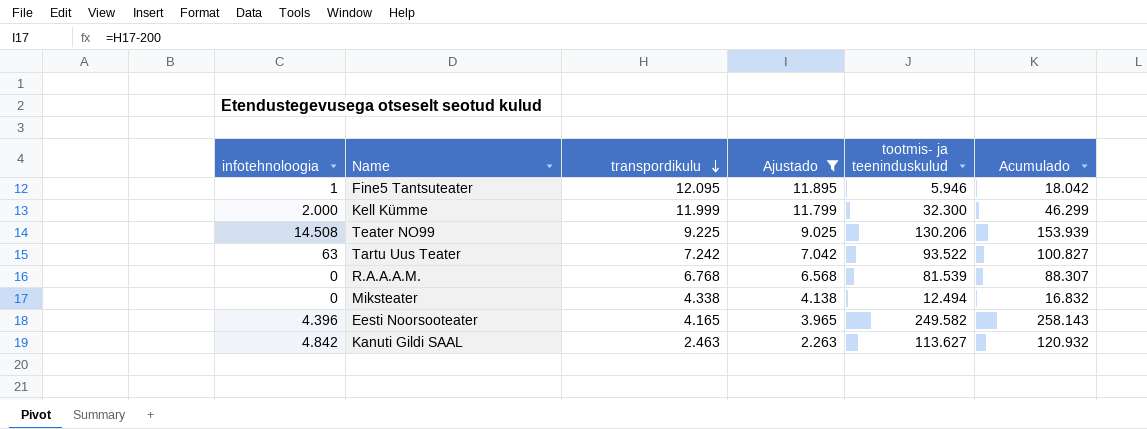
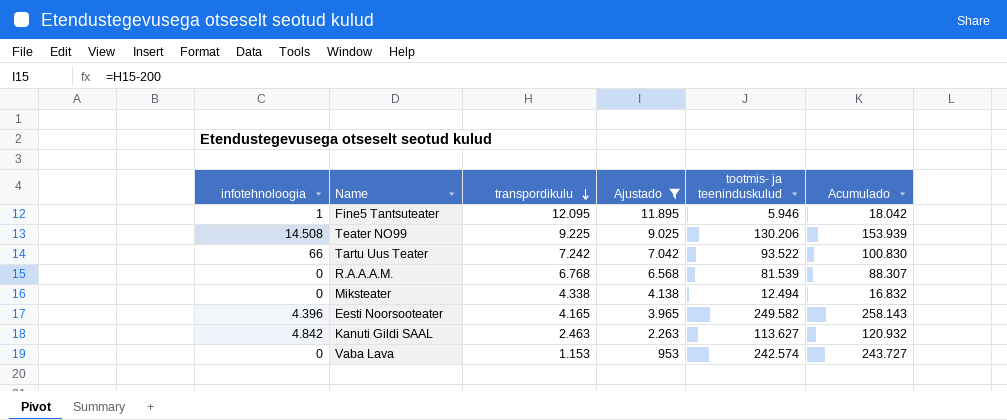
row Kell Kümme: 2.000 | 11.999 | 11.799 | 32.300 | 46.299 -> none
Tartu Uus Teater | infotehnoloogia: 63 -> 66
Tartu Uus Teater | Acumulado: 100.827 -> 100.830
row Vaba Lava: none -> 0 | 1.153 | 953 | 242.574 | 243.727

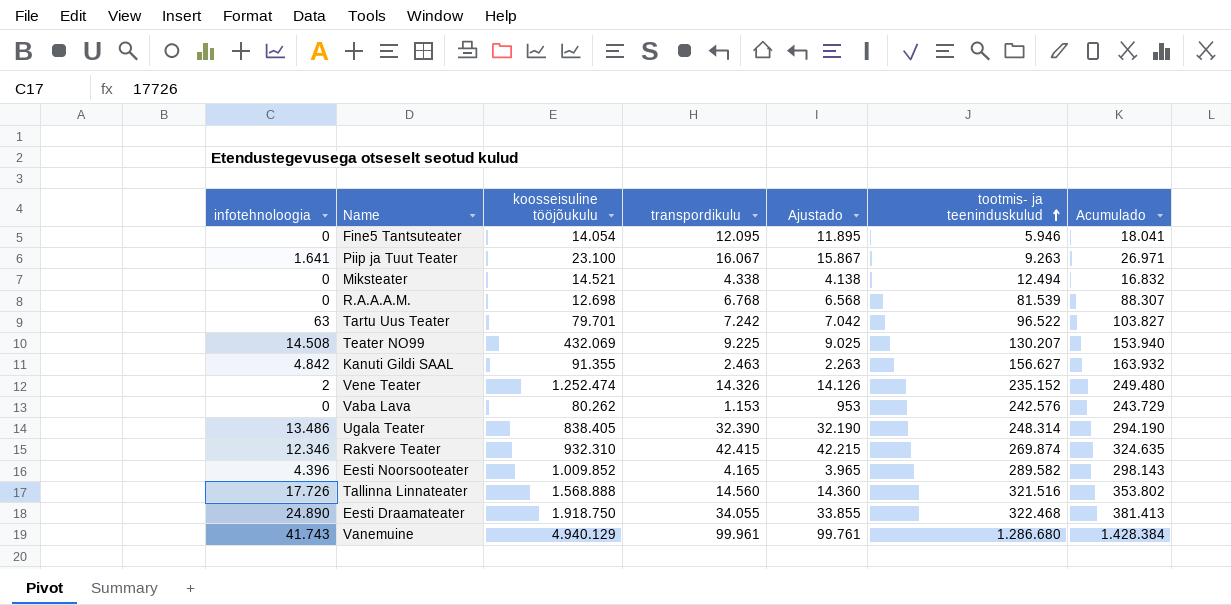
filter: Ajustado <= 11.895 -> none
row order: transpordikulu descending -> tootmis- ja teeninduskulud ascending
column koosseisuline tööjõukulu | position: none -> 3
Fine5 Tantsuteater | infotehnoloogia: 1 -> 0
Fine5 Tantsuteater | Acumulado: 18.042 -> 18.041
Tartu Uus Teater | infotehnoloogia: 66 -> 63
Tartu Uus Teater | tootmis- ja teeninduskulud: 93.522 -> 96.522
Tartu Uus Teater | Acumulado: 100.830 -> 103.827
Teater NO99 | tootmis- ja teeninduskulud: 130.206 -> 130.207
Teater NO99 | Acumulado: 153.939 -> 153.940
Kanuti Gildi SAAL | tootmis- ja teeninduskulud: 113.627 -> 156.627
Kanuti Gildi SAAL | Acumulado: 120.932 -> 163.932
Vaba Lava | tootmis- ja teeninduskulud: 242.574 -> 242.576
Vaba Lava | Acumulado: 243.727 -> 243.729
Eesti Noorsooteater | tootmis- ja teeninduskulud: 249.582 -> 289.582
Eesti Noorsooteater | Acumulado: 258.143 -> 298.143

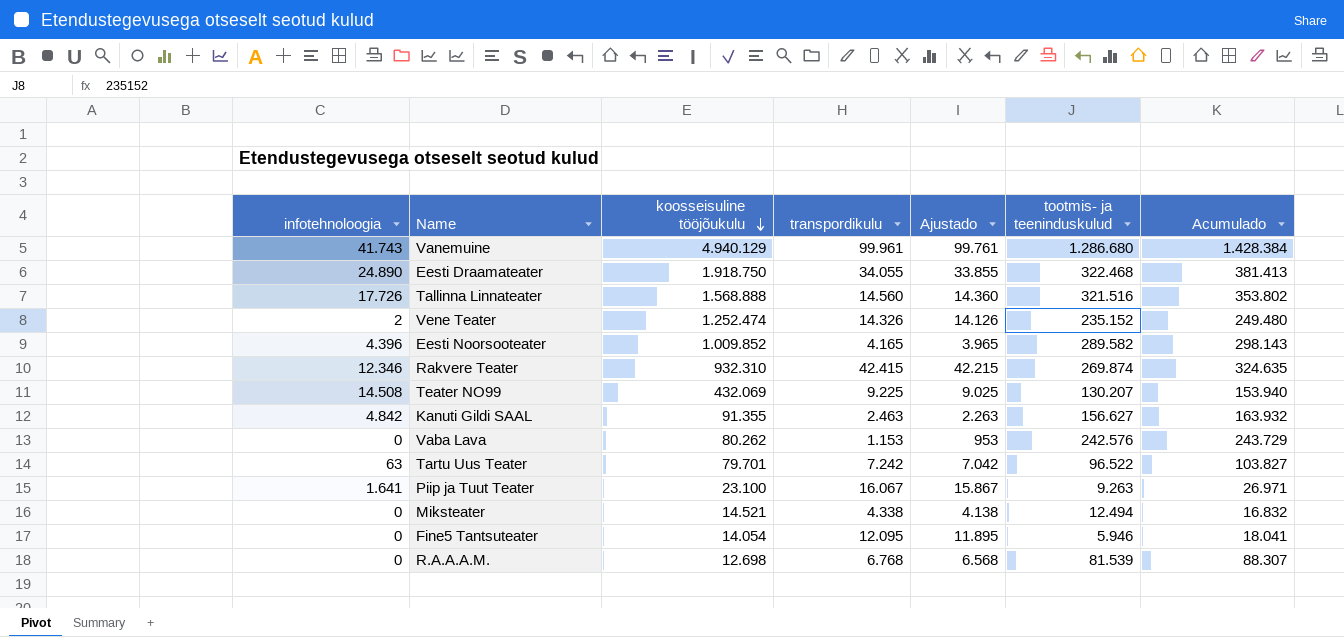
row order: tootmis- ja teeninduskulud ascending -> koosseisuline tööjõukulu descending
row Ugala Teater: 13.486 | 838.405 | 32.390 | 32.190 | 248.314 | 294.190 -> none

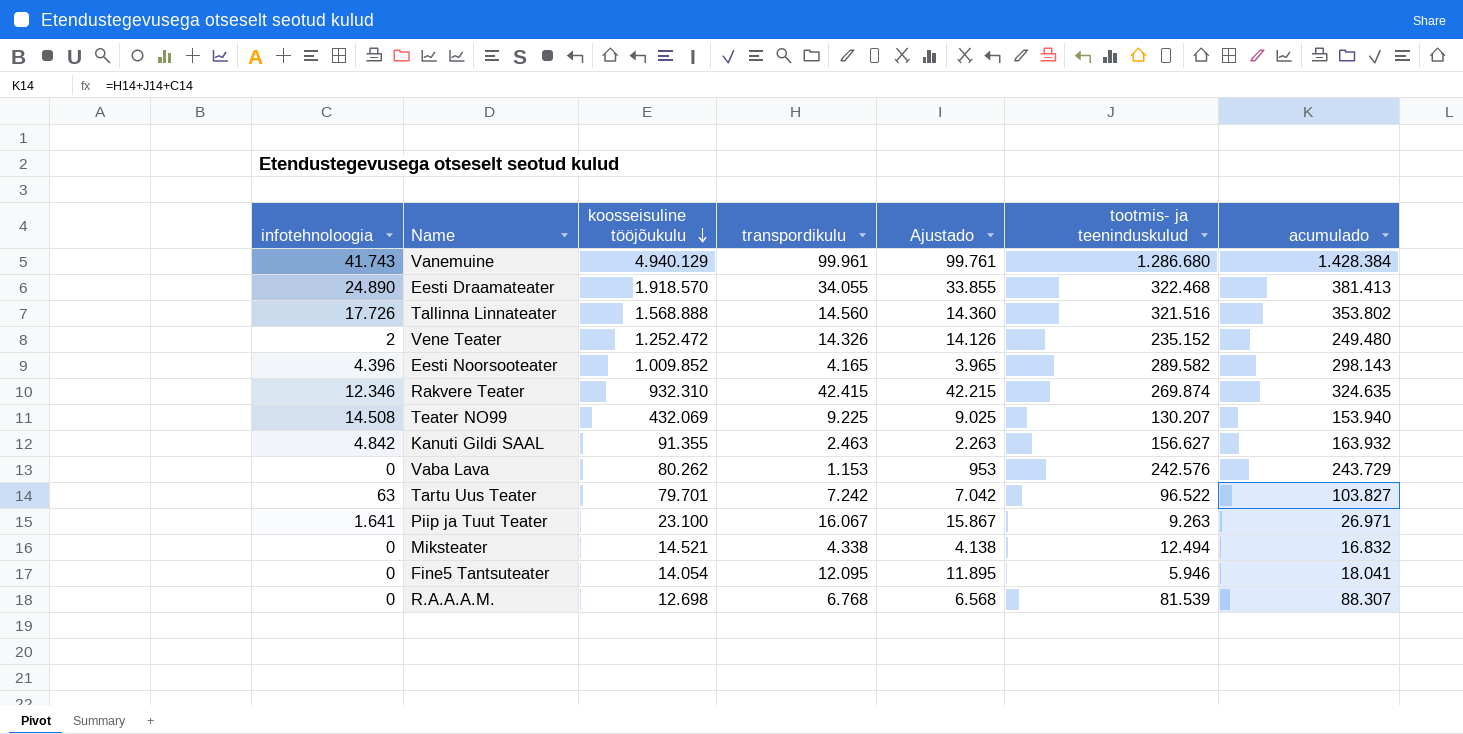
column name: Acumulado -> acumulado
Eesti Draamateater | koosseisuline tööjõukulu: 1.918.750 -> 1.918.570
Vene Teater | koosseisuline tööjõukulu: 1.252.474 -> 1.252.472

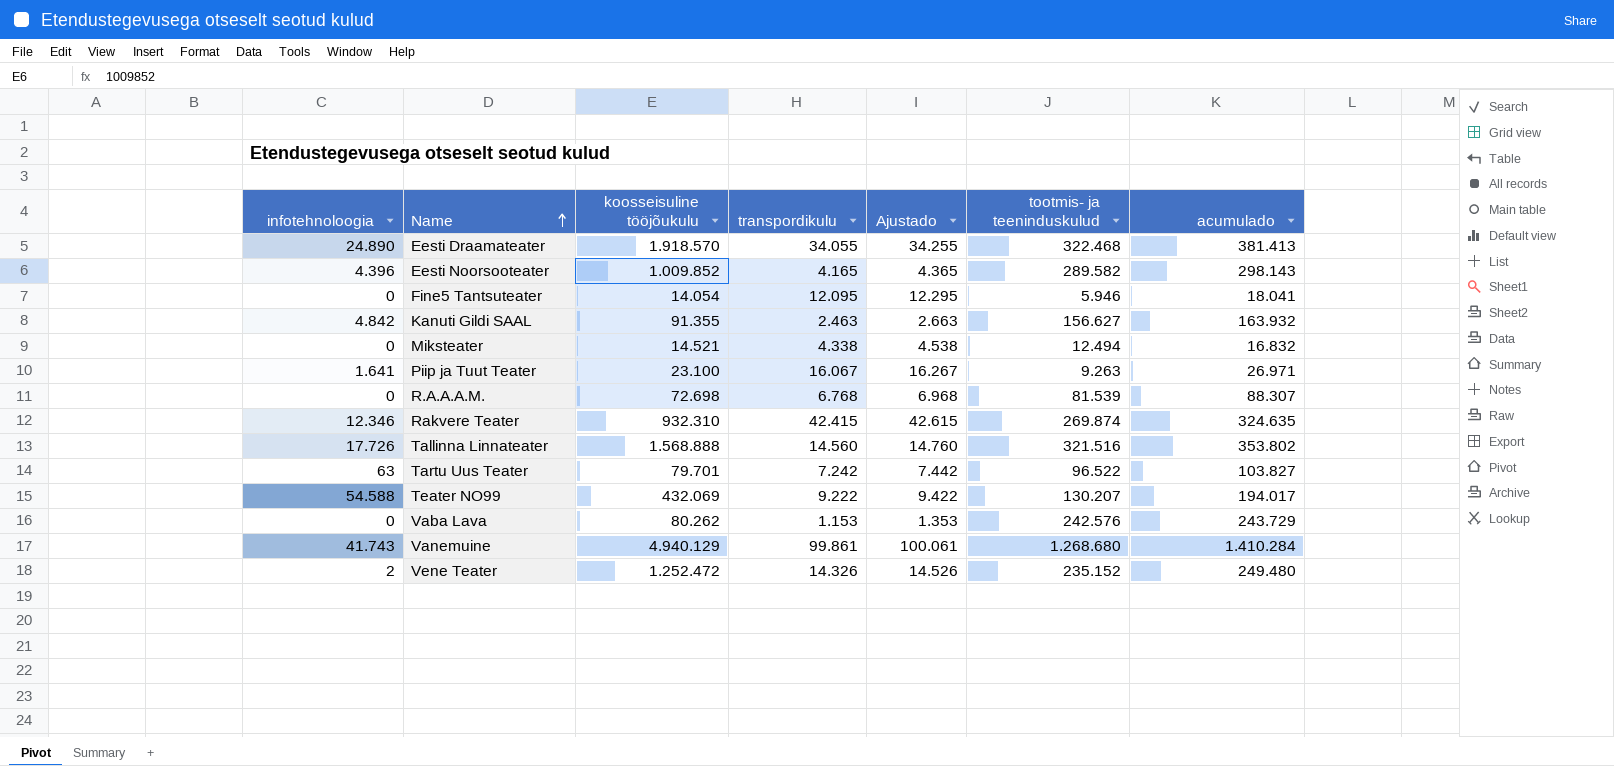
row order: koosseisuline tööjõukulu descending -> Name ascending
column Ajustado | formula: [transpordikulu] - 200 -> [transpordikulu] + 200
R.A.A.A.M. | koosseisuline tööjõukulu: 12.698 -> 72.698
Teater NO99 | infotehnoloogia: 14.508 -> 54.588
Teater NO99 | transpordikulu: 9.225 -> 9.222
Teater NO99 | acumulado: 153.940 -> 194.017
Vanemuine | transpordikulu: 99.961 -> 99.861
Vanemuine | tootmis- ja teeninduskulud: 1.286.680 -> 1.268.680
Vanemuine | acumulado: 1.428.384 -> 1.410.284

